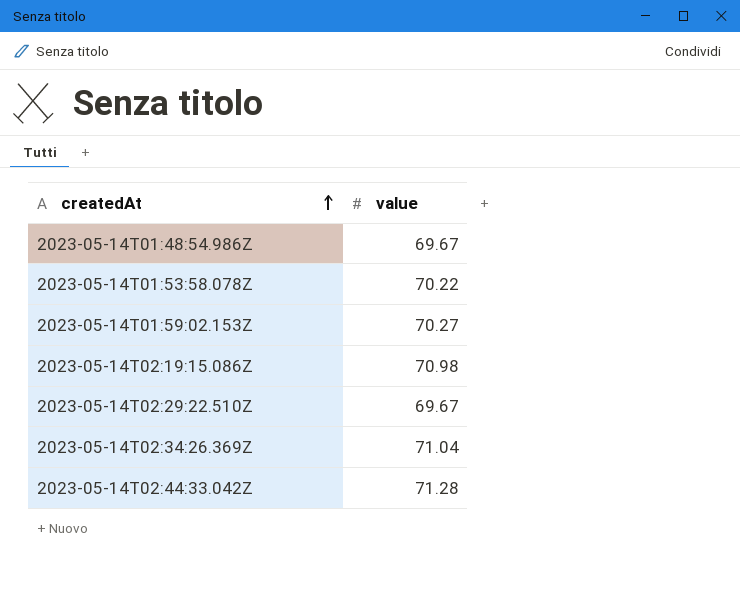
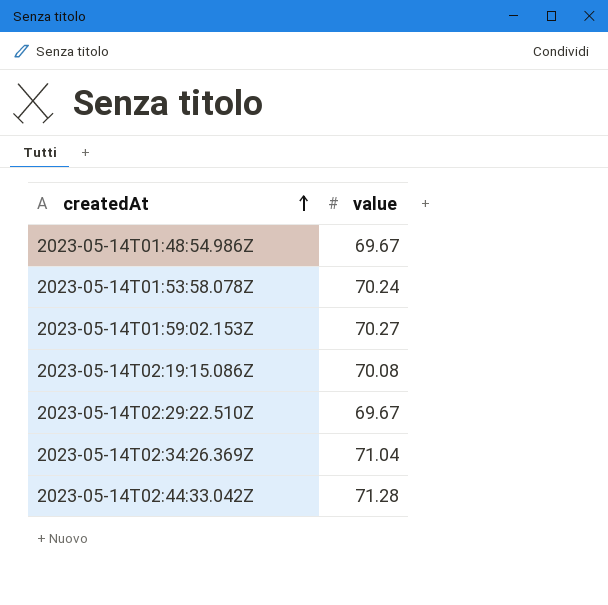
2023-05-14T01:53:58.078Z | value: 70.22 -> 70.24
2023-05-14T02:19:15.086Z | value: 70.98 -> 70.08

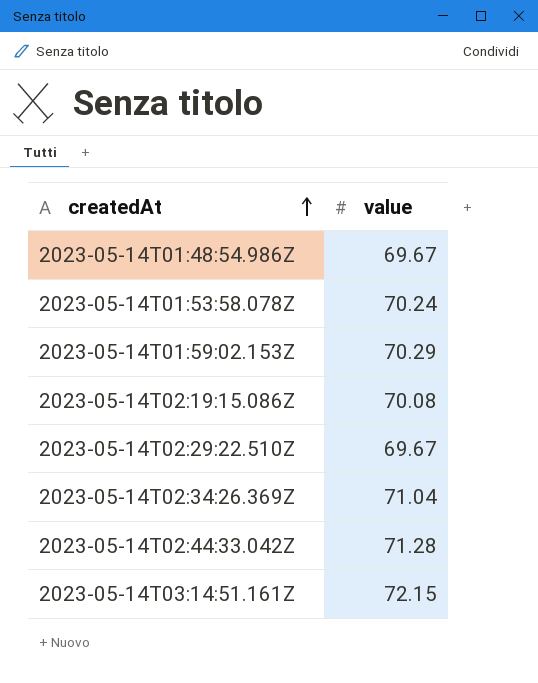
2023-05-14T01:59:02.153Z | value: 70.27 -> 70.29
row 2023-05-14T03:14:51.161Z: none -> 72.15

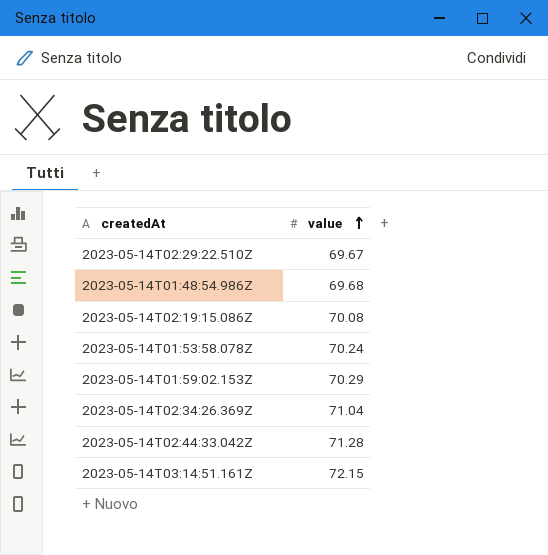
row order: createdAt ascending -> value ascending
2023-05-14T01:48:54.986Z | value: 69.67 -> 69.68

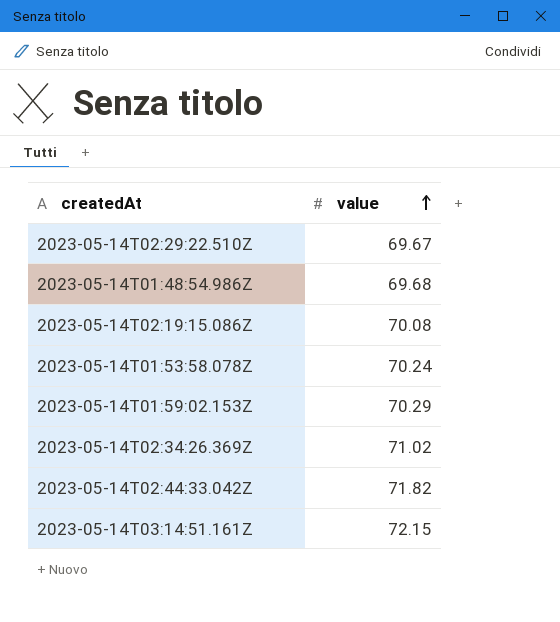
2023-05-14T02:34:26.369Z | value: 71.04 -> 71.02
2023-05-14T02:44:33.042Z | value: 71.28 -> 71.82

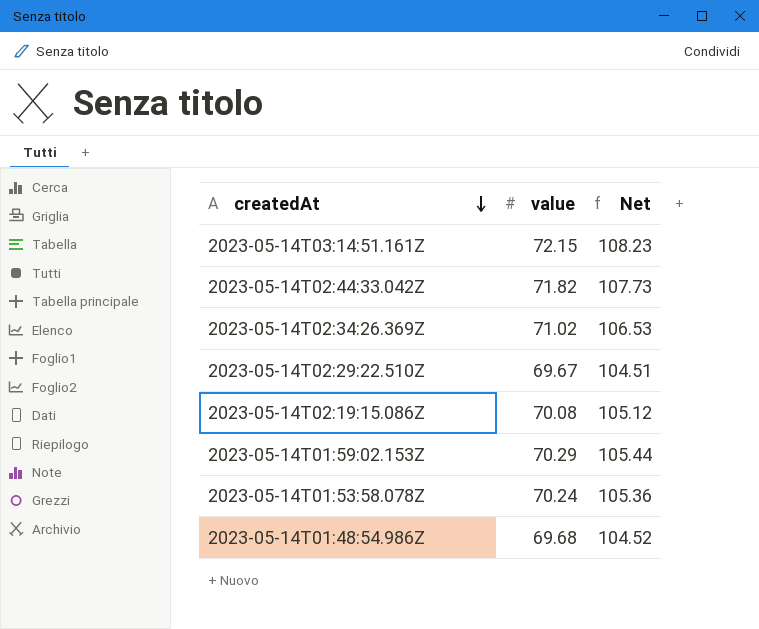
row order: value ascending -> createdAt descending
column Net | formula: none -> [value] * 1.5

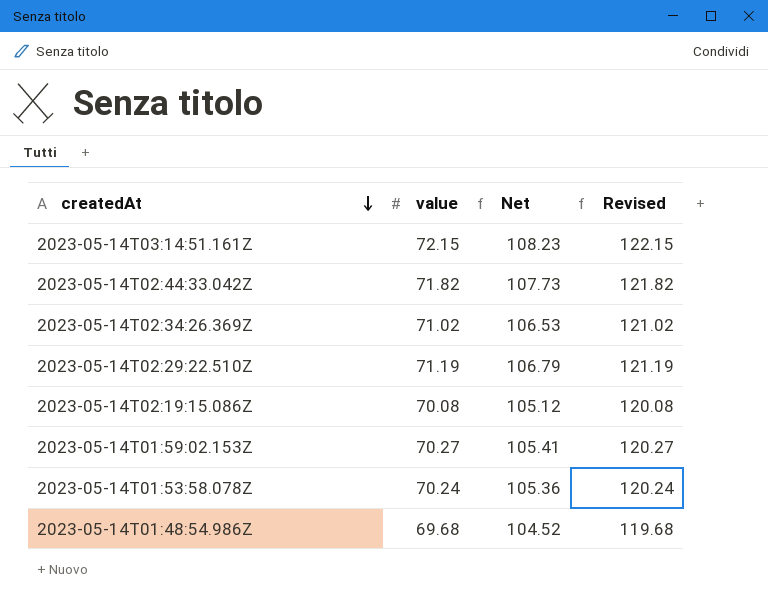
column Revised | formula: none -> [value] + 50
2023-05-14T02:29:22.510Z | value: 69.67 -> 71.19
2023-05-14T02:29:22.510Z | Net: 104.51 -> 106.79
2023-05-14T01:59:02.153Z | value: 70.29 -> 70.27
2023-05-14T01:59:02.153Z | Net: 105.44 -> 105.41

